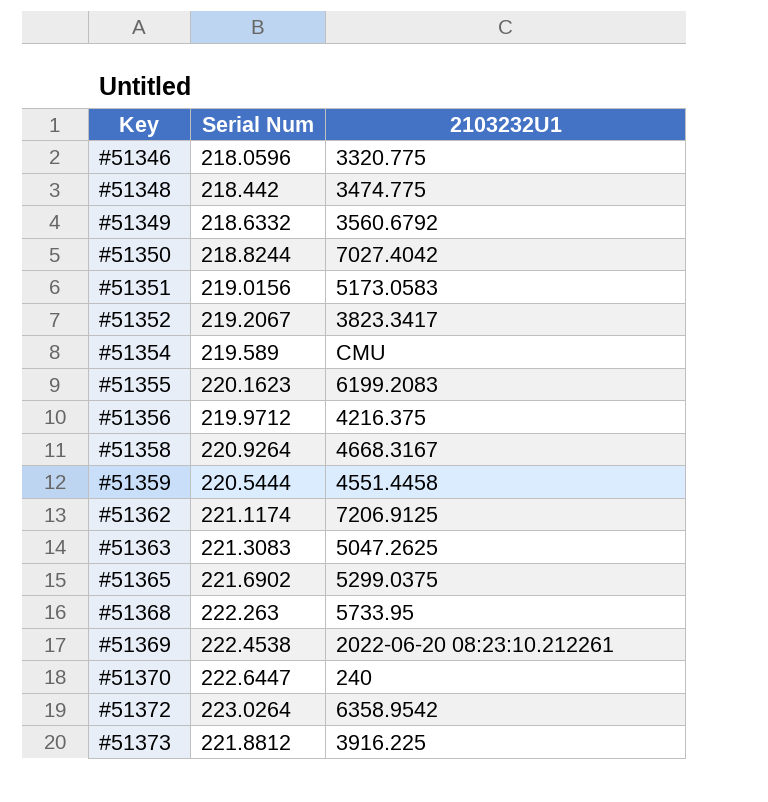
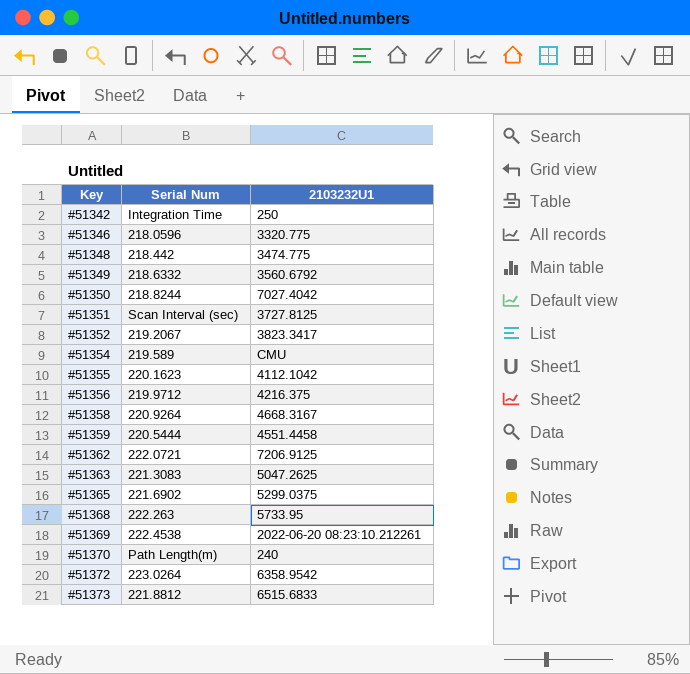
row #51342: none -> Integration Time | 250
#51351 | Serial Num: 219.0156 -> Scan Interval (sec)
#51351 | 2103232U1: 5173.0583 -> 3727.8125
#51355 | 2103232U1: 6199.2083 -> 4112.1042
#51362 | Serial Num: 221.1174 -> 222.0721
#51370 | Serial Num: 222.6447 -> Path Length(m)
#51373 | 2103232U1: 3916.225 -> 6515.6833

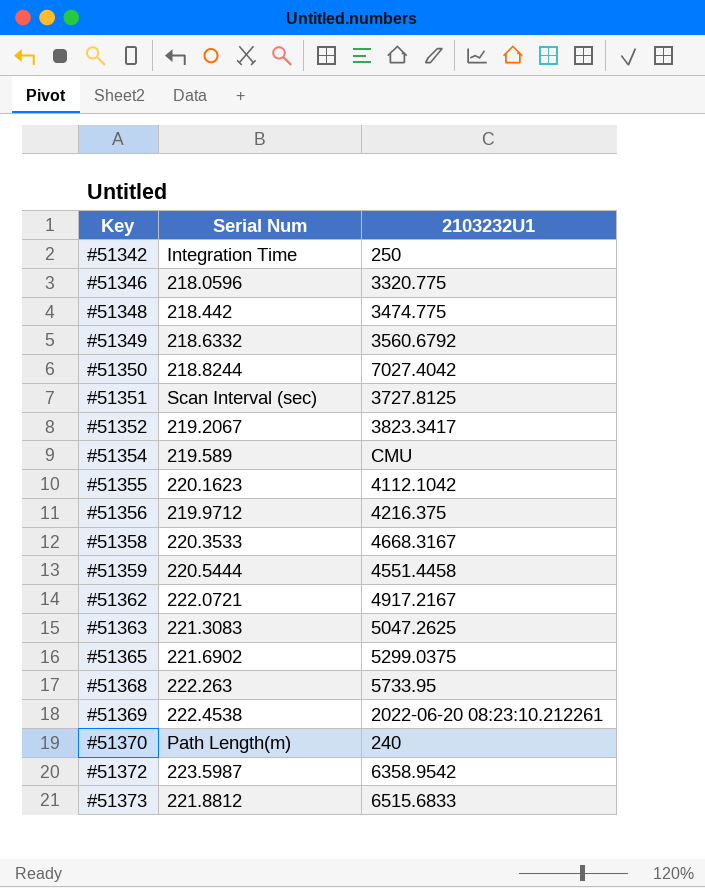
#51358 | Serial Num: 220.9264 -> 220.3533
#51362 | 2103232U1: 7206.9125 -> 4917.2167
#51372 | Serial Num: 223.0264 -> 223.5987

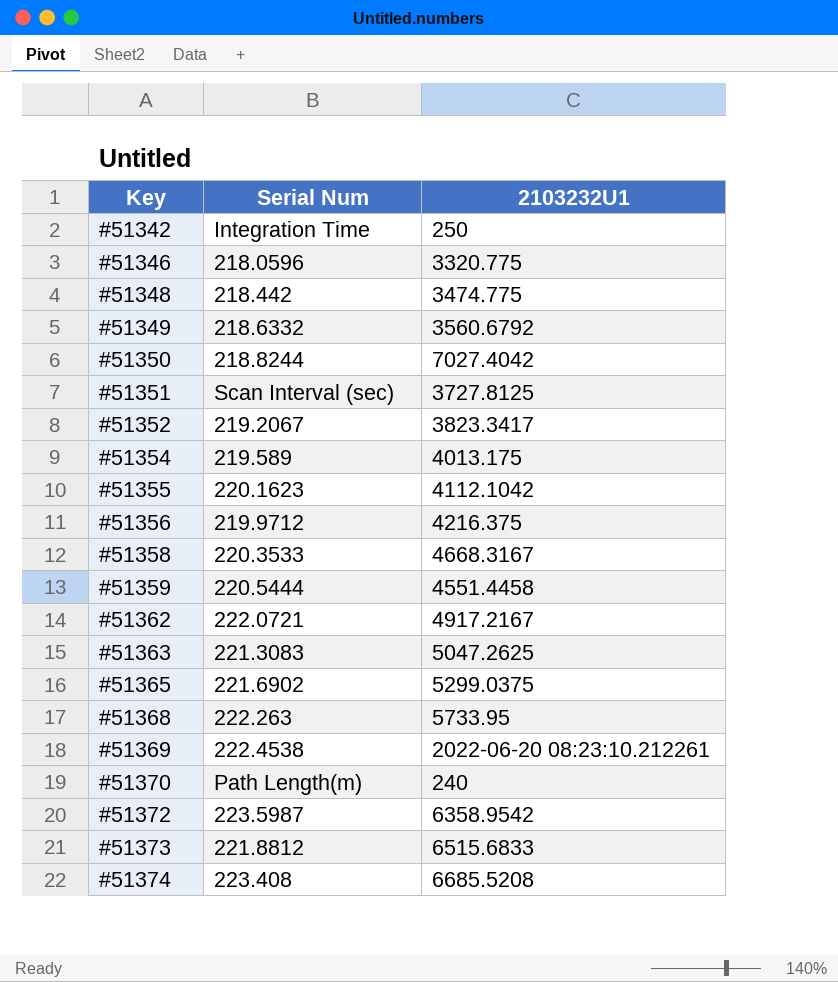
#51354 | 2103232U1: CMU -> 4013.175
row #51374: none -> 223.408 | 6685.5208

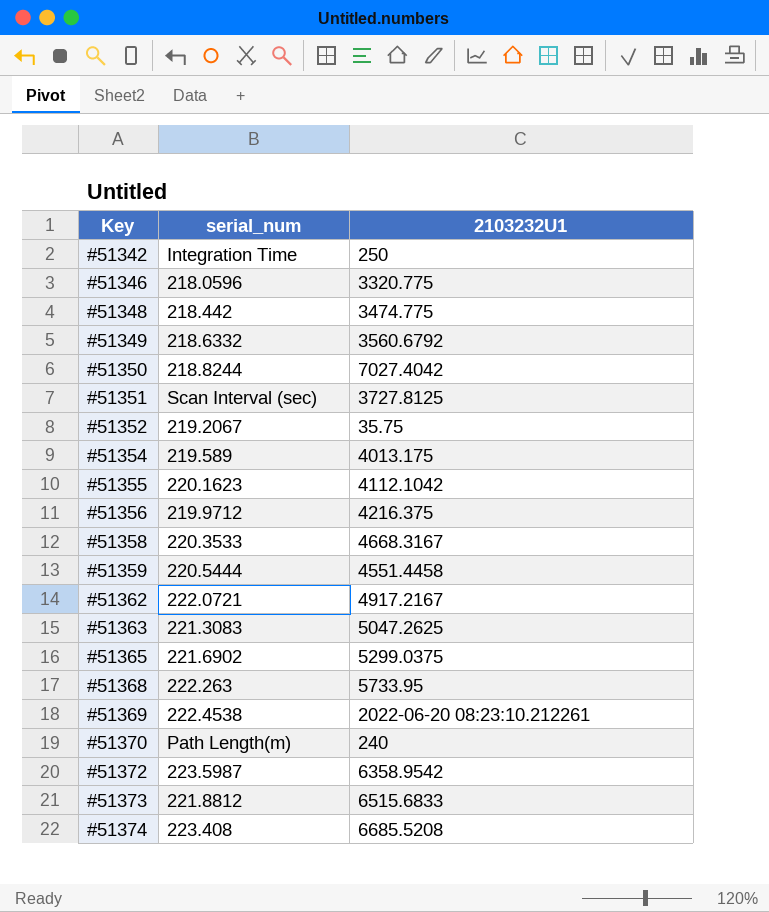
column name: Serial Num -> serial_num
#51352 | 2103232U1: 3823.3417 -> 35.75

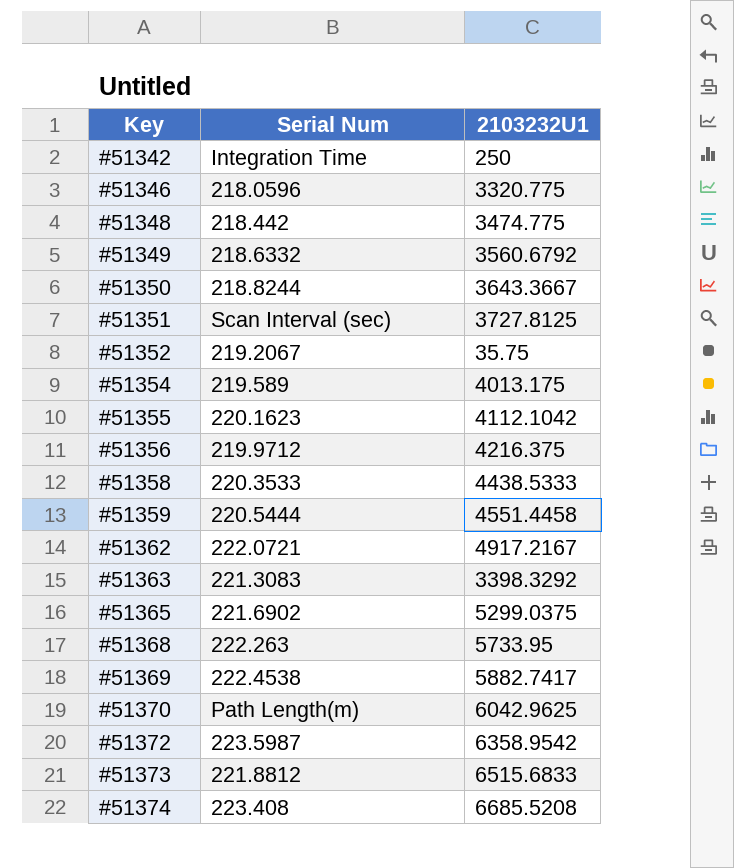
column name: serial_num -> Serial Num
#51350 | 2103232U1: 7027.4042 -> 3643.3667
#51358 | 2103232U1: 4668.3167 -> 4438.5333
#51363 | 2103232U1: 5047.2625 -> 3398.3292
#51369 | 2103232U1: 2022-06-20 08:23:10.212261 -> 5882.7417
#51370 | 2103232U1: 240 -> 6042.9625

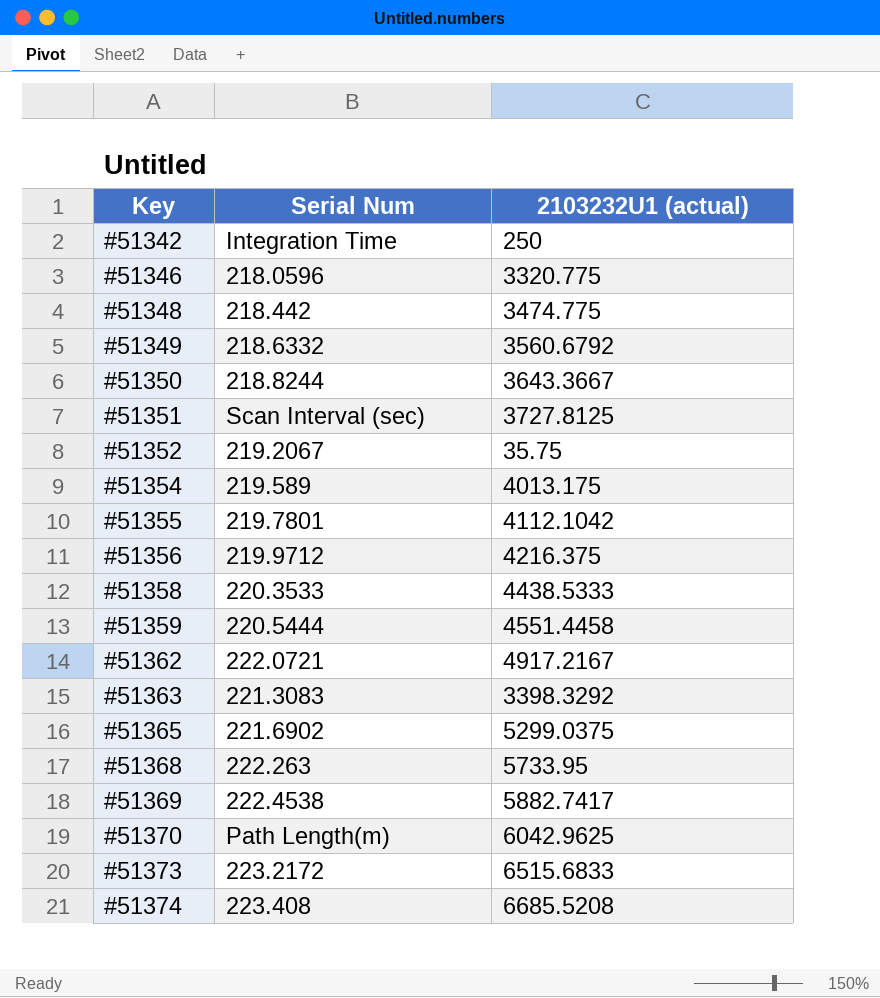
column name: 2103232U1 -> 2103232U1 (actual)
row #51372: 223.5987 | 6358.9542 -> none
#51355 | Serial Num: 220.1623 -> 219.7801
#51373 | Serial Num: 221.8812 -> 223.2172

